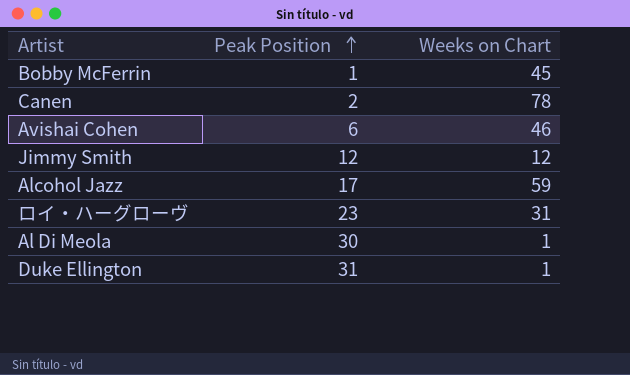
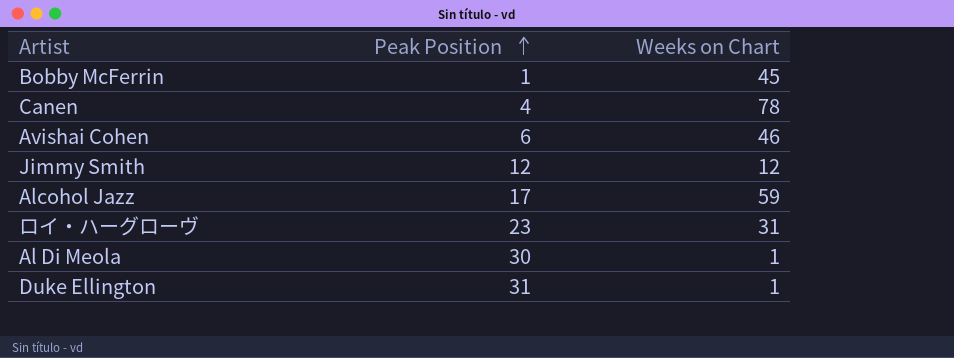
Canen | Peak Position: 2 -> 4

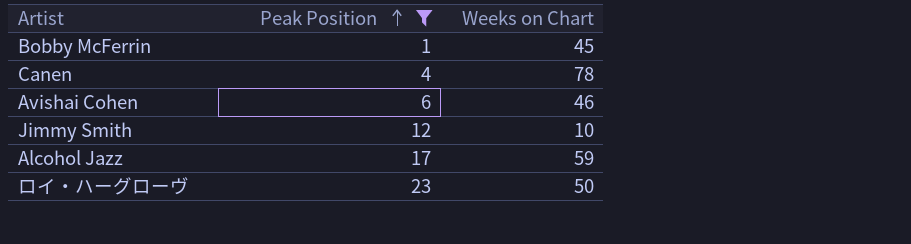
filter: none -> Peak Position <= 23
Jimmy Smith | Weeks on Chart: 12 -> 10
ロイ・ハーグローヴ | Weeks on Chart: 31 -> 50

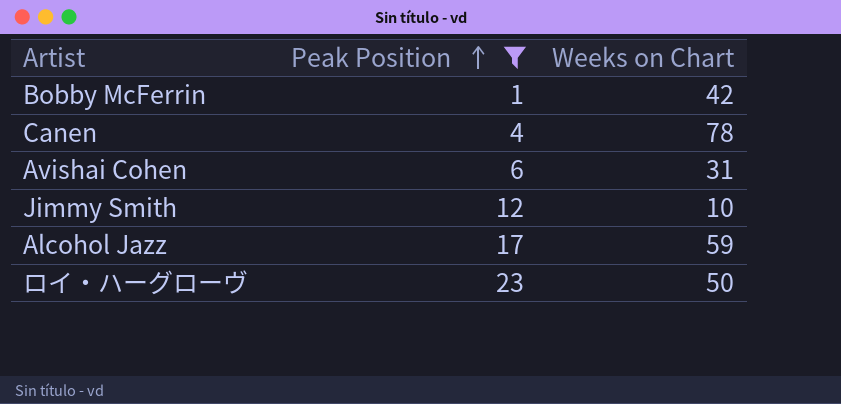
Bobby McFerrin | Weeks on Chart: 45 -> 42
Avishai Cohen | Weeks on Chart: 46 -> 31

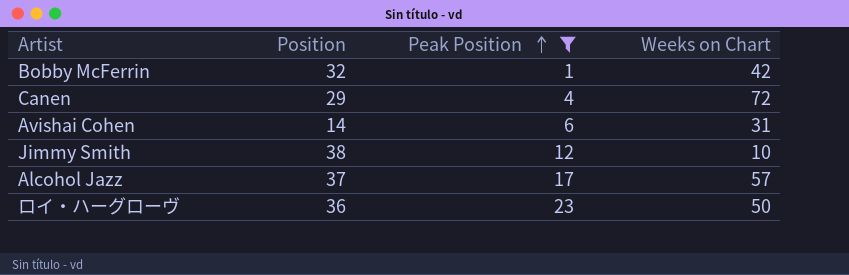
column Position | position: none -> 2
Canen | Weeks on Chart: 78 -> 72
Alcohol Jazz | Weeks on Chart: 59 -> 57

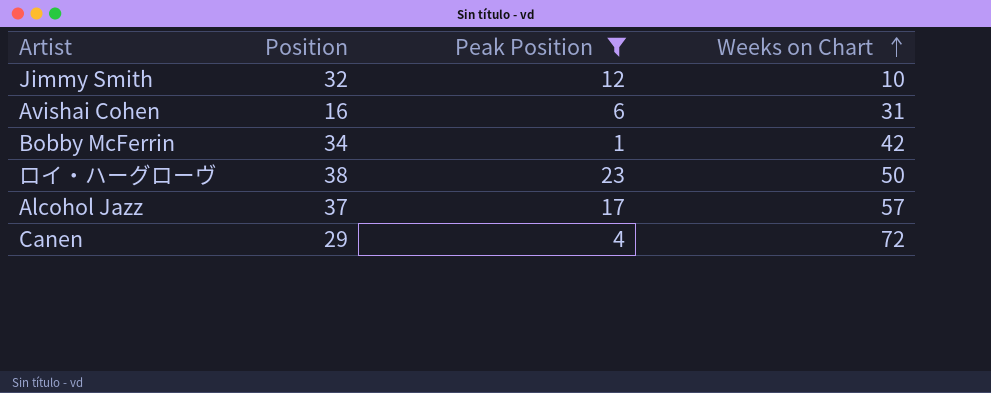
row order: Peak Position ascending -> Weeks on Chart ascending
Jimmy Smith | Position: 38 -> 32
Avishai Cohen | Position: 14 -> 16
Bobby McFerrin | Position: 32 -> 34
ロイ・ハーグローヴ | Position: 36 -> 38

